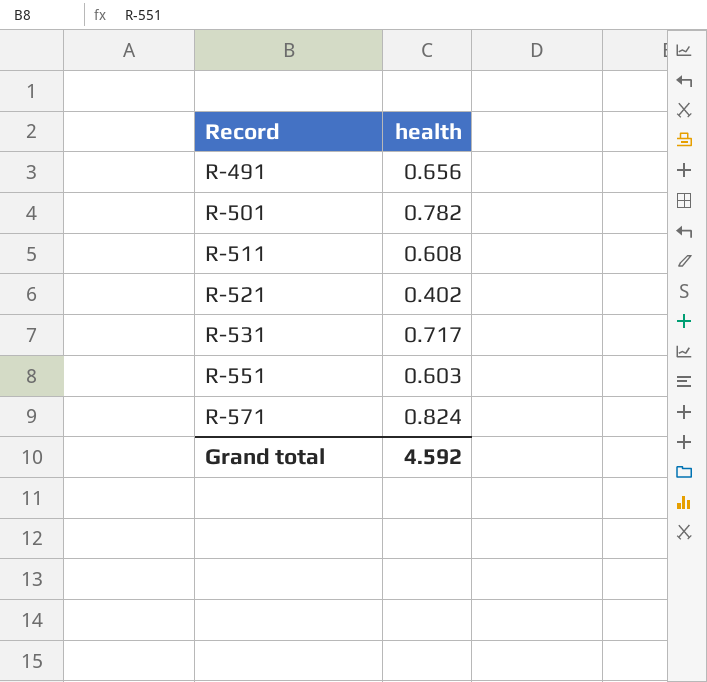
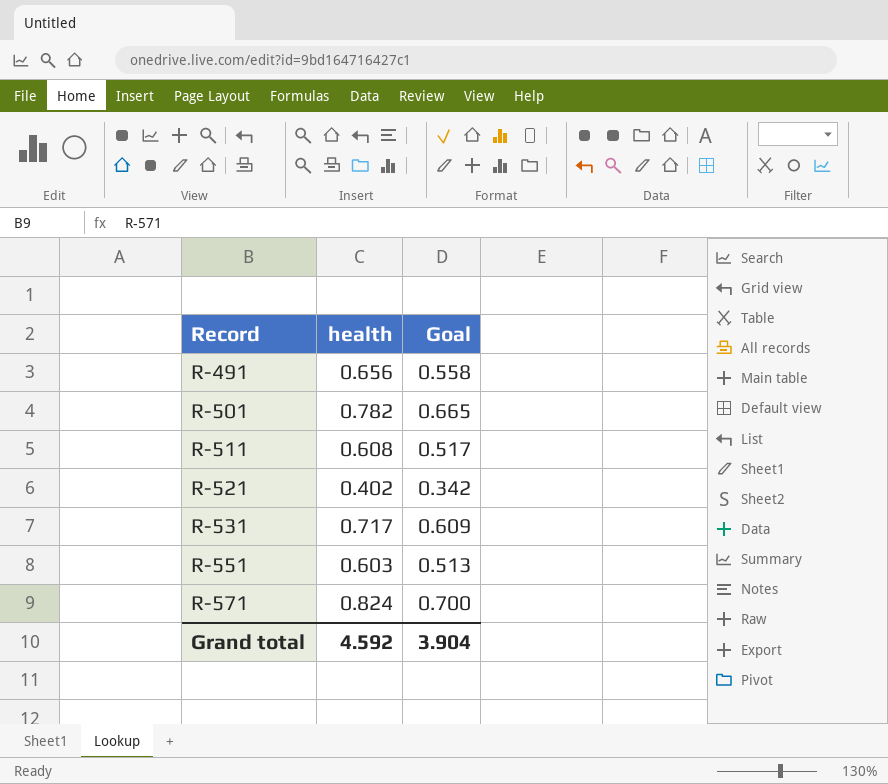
column Goal | formula: none -> [health] * 0.85

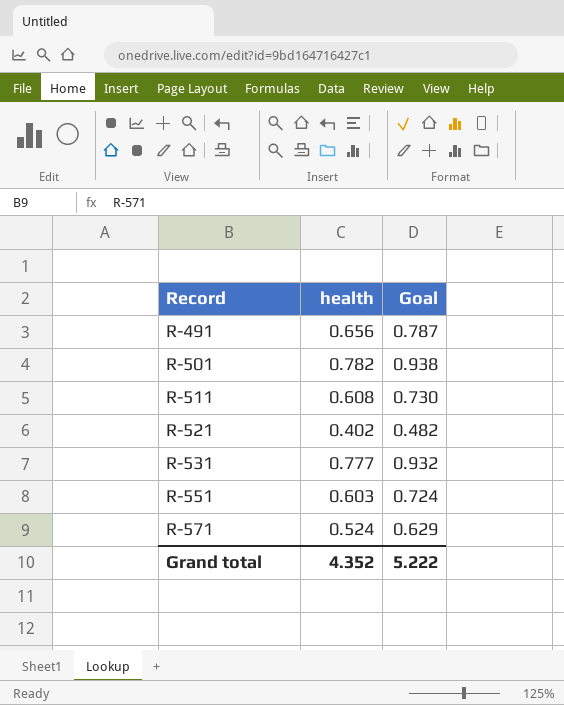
column Goal | formula: [health] * 0.85 -> [health] * 1.2
R-531 | health: 0.717 -> 0.777
R-571 | health: 0.824 -> 0.524
Grand total | health: 4.592 -> 4.352
Grand total | Goal: 3.904 -> 5.222

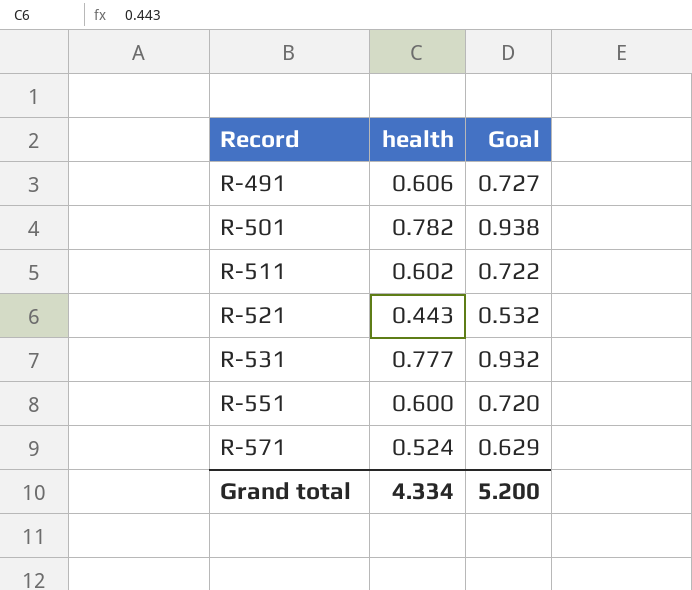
R-491 | health: 0.656 -> 0.606
R-491 | Goal: 0.787 -> 0.727
R-511 | health: 0.608 -> 0.602
R-511 | Goal: 0.730 -> 0.722
R-521 | health: 0.402 -> 0.443
R-521 | Goal: 0.482 -> 0.532
R-551 | health: 0.603 -> 0.600
R-551 | Goal: 0.724 -> 0.720
Grand total | health: 4.352 -> 4.334
Grand total | Goal: 5.222 -> 5.200

